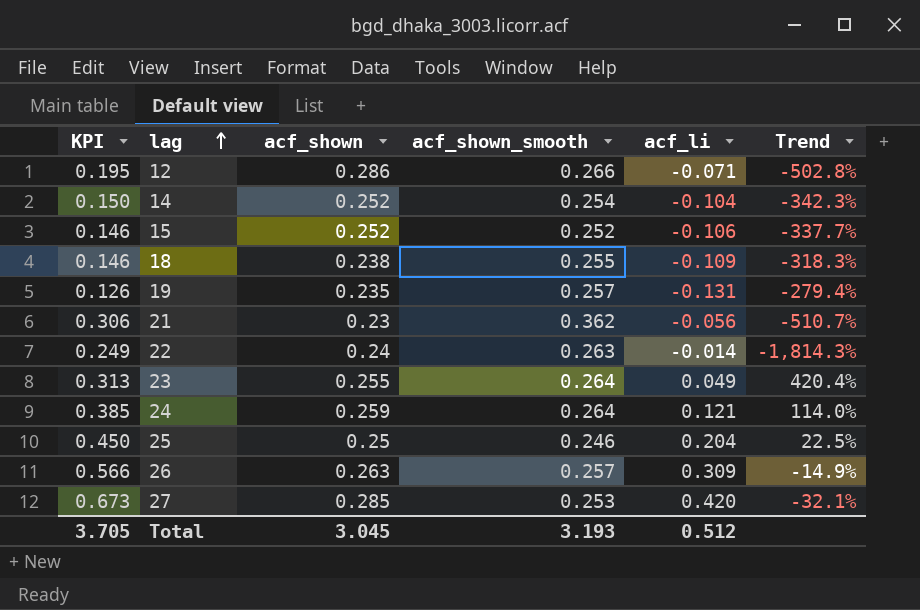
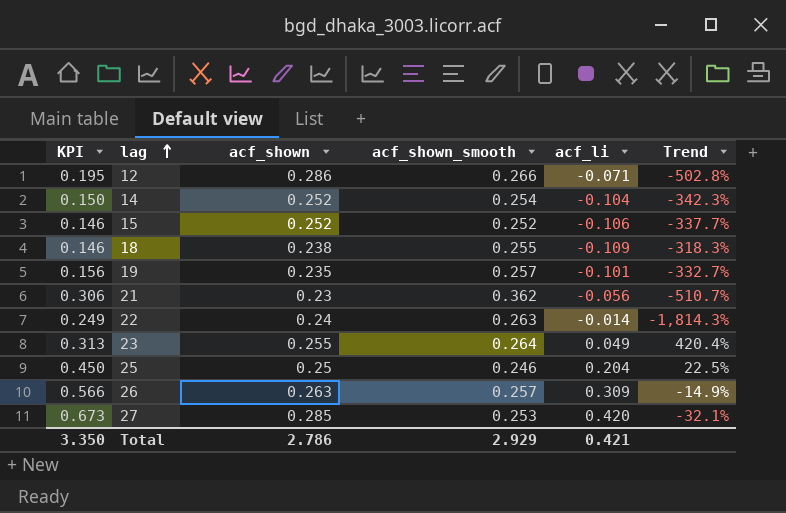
row 24: 0.385 | 0.259 | 0.264 | 0.121 | 114.0% -> none
19 | KPI: 0.126 -> 0.156
19 | acf_li: -0.131 -> -0.101
19 | Trend: -279.4% -> -332.7%
Total | KPI: 3.705 -> 3.350
Total | acf_shown: 3.045 -> 2.786
Total | acf_shown_smooth: 3.193 -> 2.929
Total | acf_li: 0.512 -> 0.421

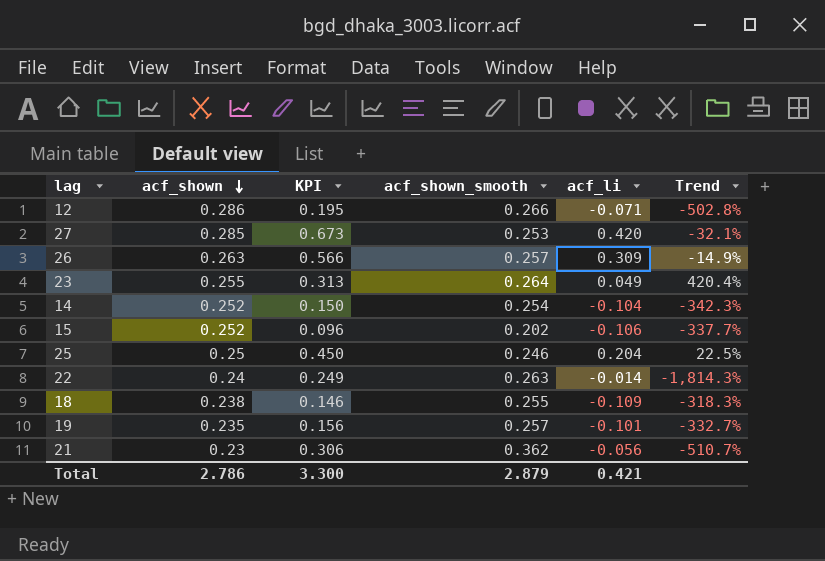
row order: lag ascending -> acf_shown descending
column KPI | position: 1 -> 3
15 | KPI: 0.146 -> 0.096
15 | acf_shown_smooth: 0.252 -> 0.202
Total | KPI: 3.350 -> 3.300
Total | acf_shown_smooth: 2.929 -> 2.879

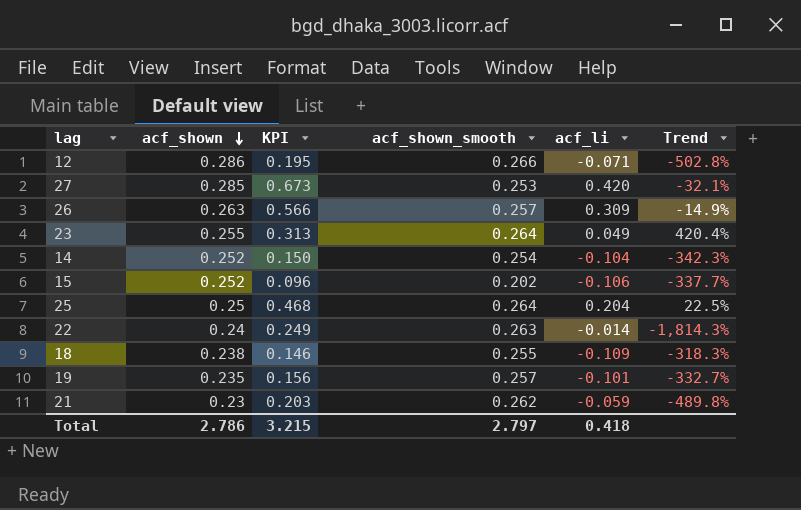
25 | KPI: 0.450 -> 0.468
25 | acf_shown_smooth: 0.246 -> 0.264
21 | KPI: 0.306 -> 0.203
21 | acf_shown_smooth: 0.362 -> 0.262
21 | acf_li: -0.056 -> -0.059
21 | Trend: -510.7% -> -489.8%
Total | KPI: 3.300 -> 3.215
Total | acf_shown_smooth: 2.879 -> 2.797
Total | acf_li: 0.421 -> 0.418

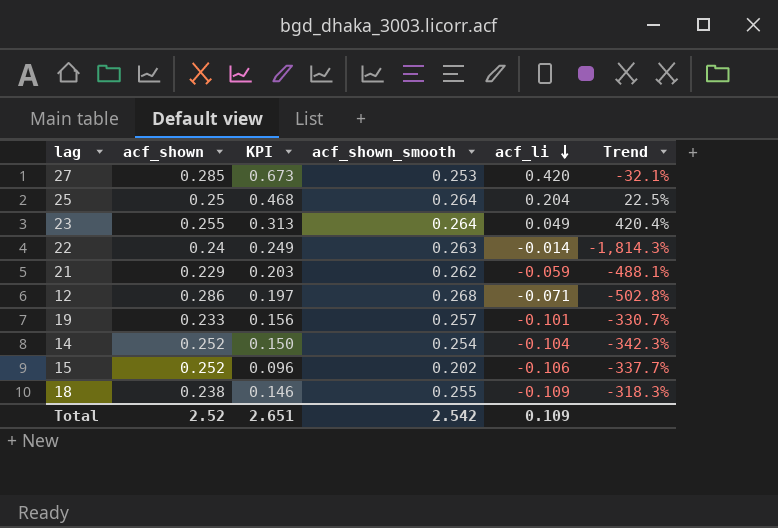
row order: acf_shown descending -> acf_li descending
row 26: 0.263 | 0.566 | 0.257 | 0.309 | -14.9% -> none
21 | acf_shown: 0.23 -> 0.229
21 | Trend: -489.8% -> -488.1%
12 | KPI: 0.195 -> 0.197
12 | acf_shown_smooth: 0.266 -> 0.268
19 | acf_shown: 0.235 -> 0.233
19 | Trend: -332.7% -> -330.7%
Total | acf_shown: 2.786 -> 2.52
Total | KPI: 3.215 -> 2.651
Total | acf_shown_smooth: 2.797 -> 2.542
Total | acf_li: 0.418 -> 0.109

